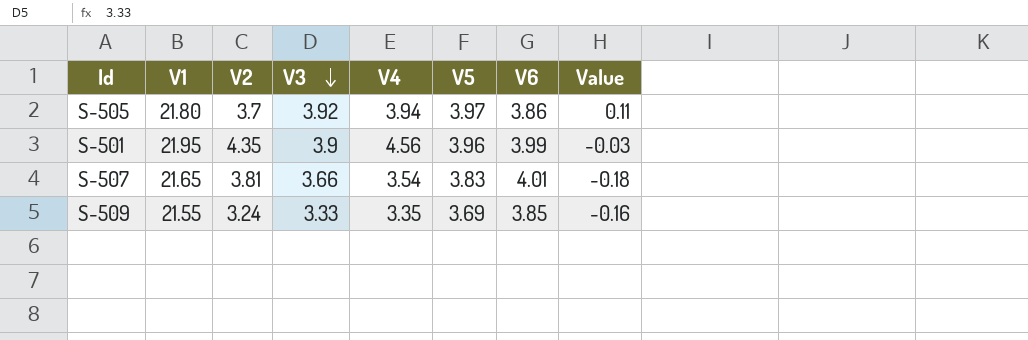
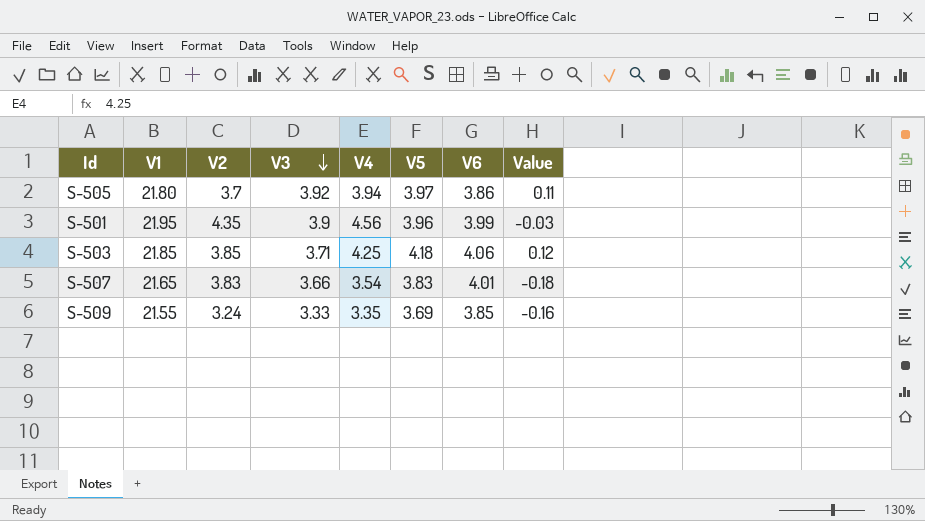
row S-503: none -> 21.85 | 3.85 | 3.71 | 4.25 | 4.18 | 4.06 | 0.12
S-507 | V2: 3.81 -> 3.83

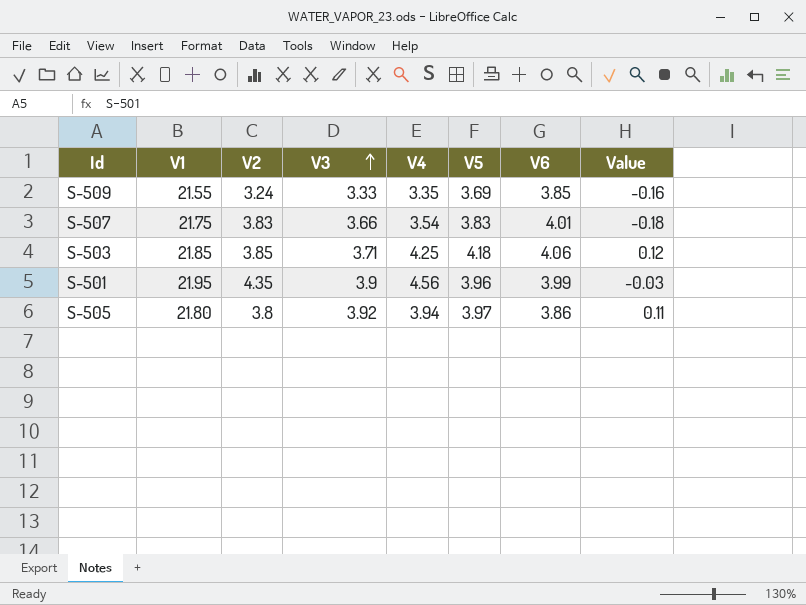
row order: V3 descending -> V3 ascending
S-507 | V1: 21.65 -> 21.75
S-505 | V2: 3.7 -> 3.8

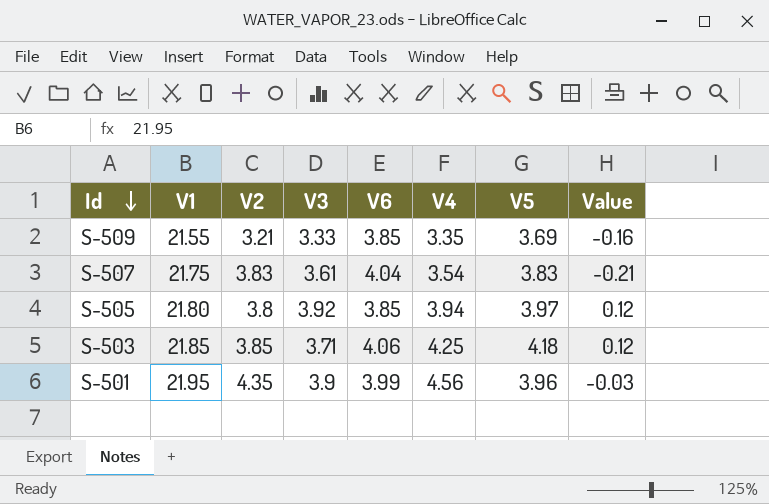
row order: V3 ascending -> Id descending
column V6 | position: 7 -> 5
S-509 | V2: 3.24 -> 3.21
S-507 | V3: 3.66 -> 3.61
S-507 | V6: 4.01 -> 4.04
S-507 | Value: -0.18 -> -0.21
S-505 | V6: 3.86 -> 3.85
S-505 | Value: 0.11 -> 0.12

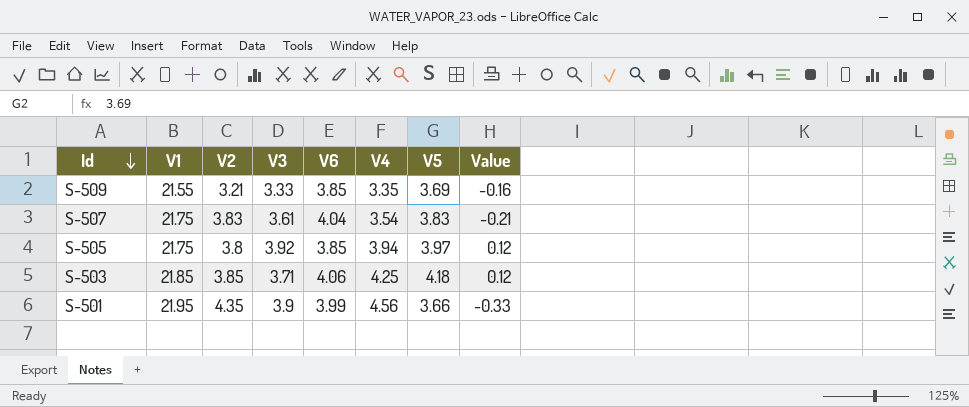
S-505 | V1: 21.80 -> 21.75
S-501 | V5: 3.96 -> 3.66
S-501 | Value: -0.03 -> -0.33

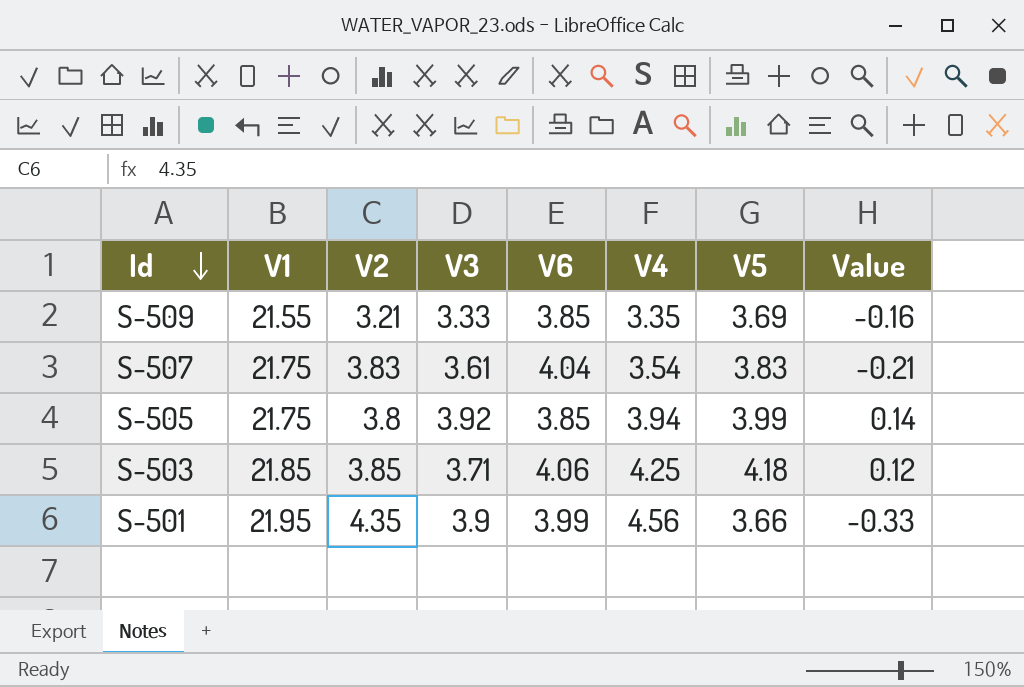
S-505 | V5: 3.97 -> 3.99
S-505 | Value: 0.12 -> 0.14

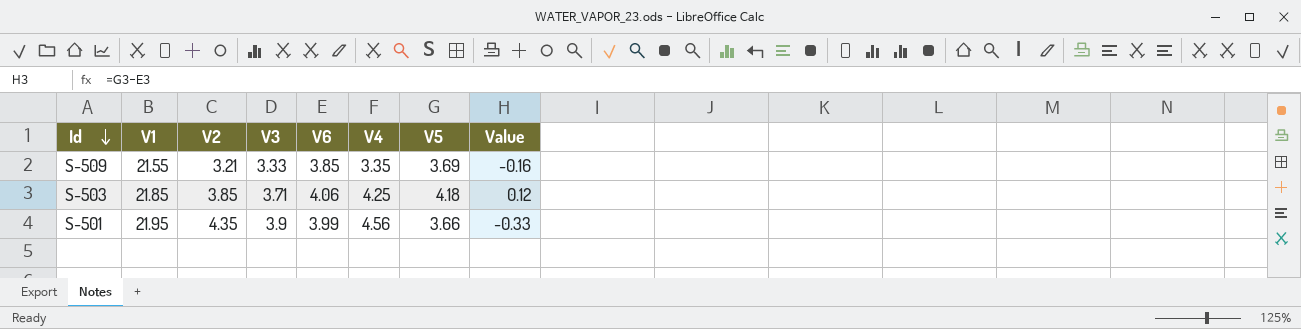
row S-507: 21.75 | 3.83 | 3.61 | 4.04 | 3.54 | 3.83 | -0.21 -> none
row S-505: 21.75 | 3.8 | 3.92 | 3.85 | 3.94 | 3.99 | 0.14 -> none

